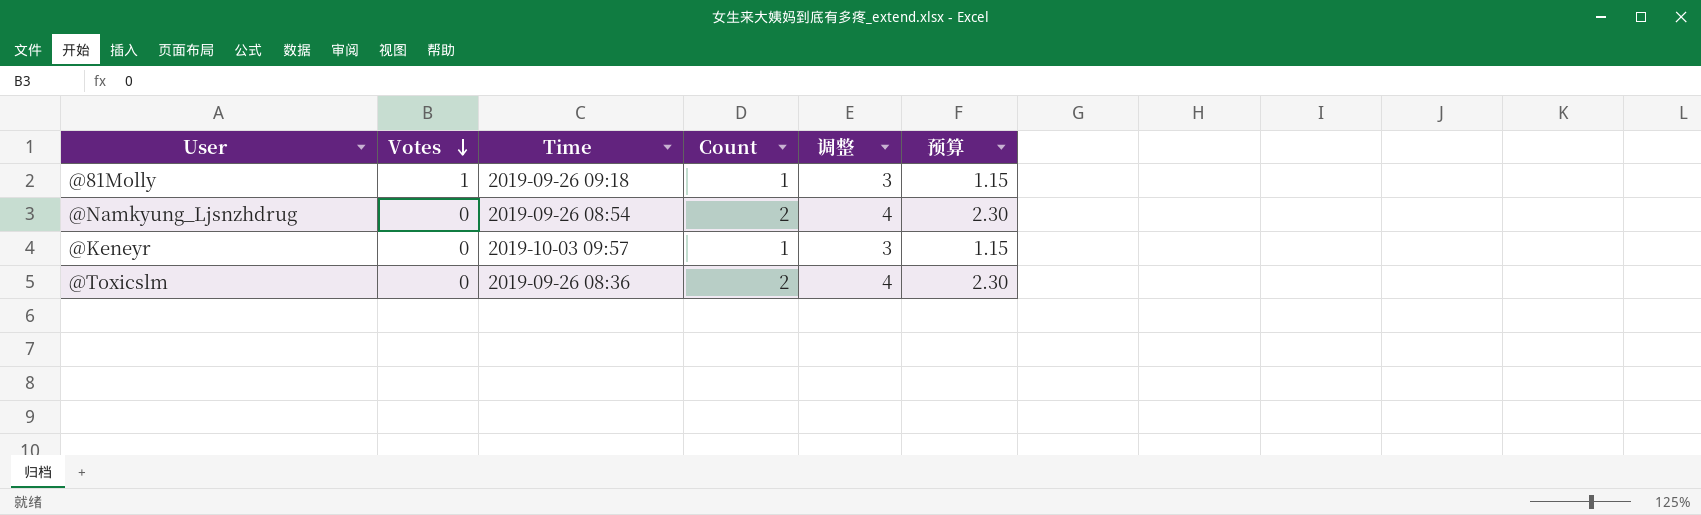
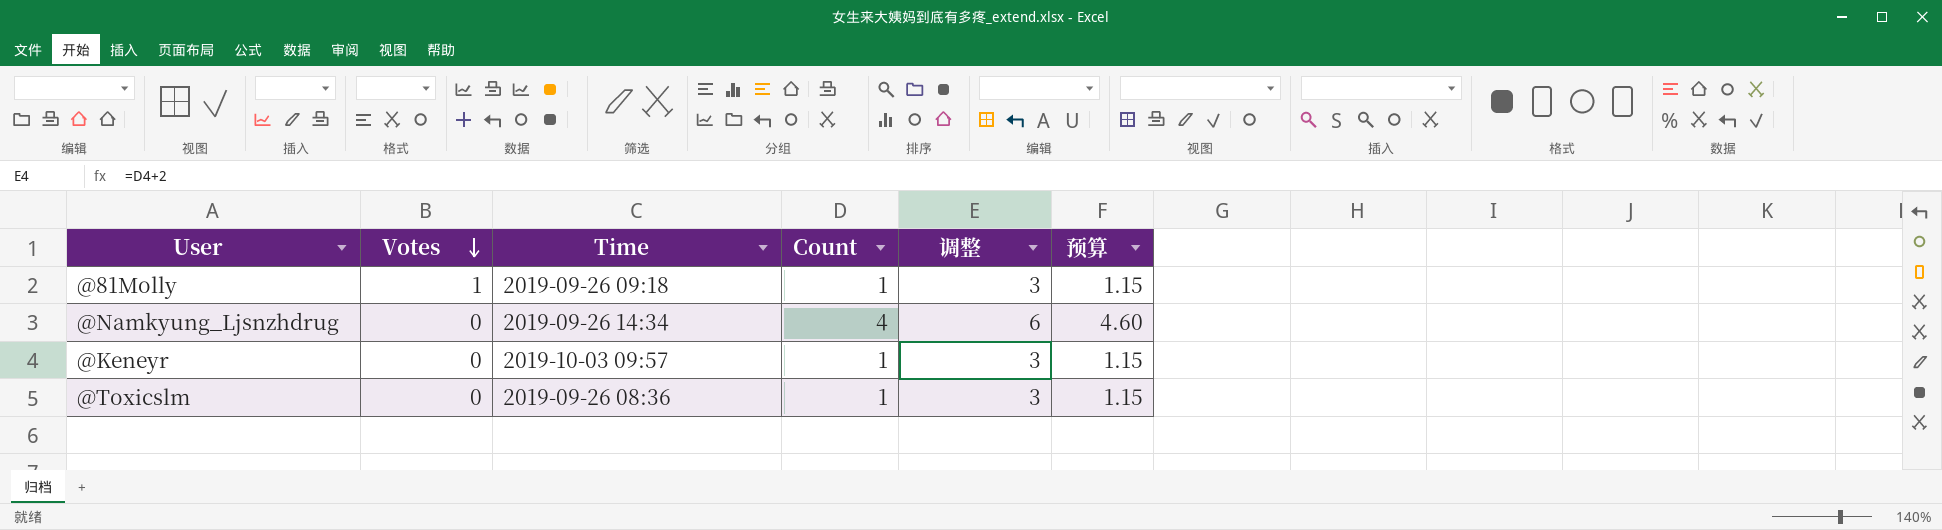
@Namkyung_Ljsnzhdrug | Time: 2019-09-26 08:54 -> 2019-09-26 14:34
@Namkyung_Ljsnzhdrug | Count: 2 -> 4
@Namkyung_Ljsnzhdrug | 调整: 4 -> 6
@Namkyung_Ljsnzhdrug | 预算: 2.30 -> 4.60
@Toxicslm | Count: 2 -> 1
@Toxicslm | 调整: 4 -> 3
@Toxicslm | 预算: 2.30 -> 1.15

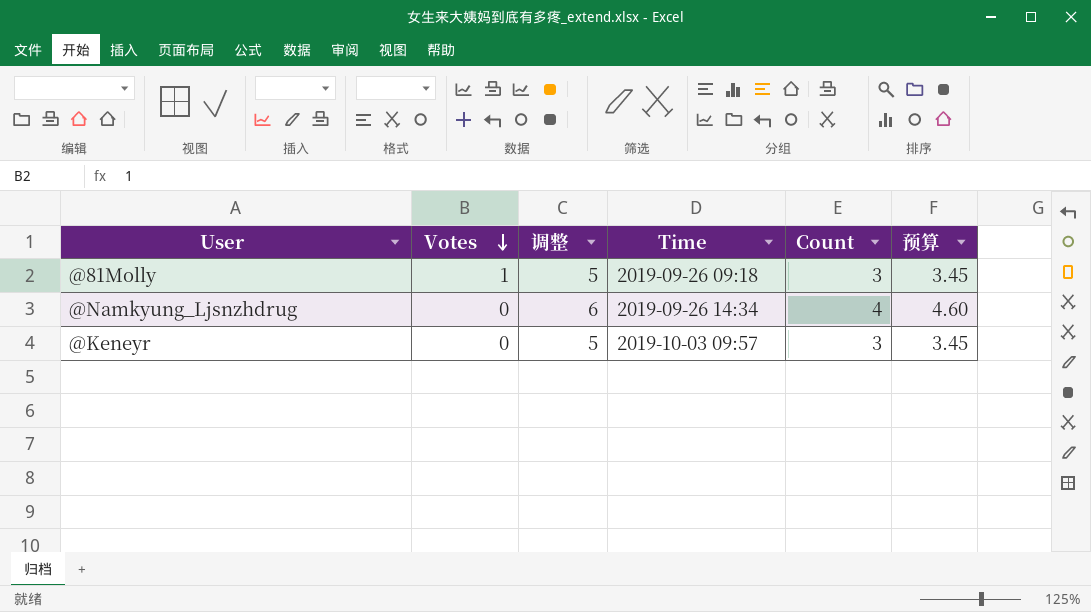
column 调整 | position: 5 -> 3
row @Toxicslm: 0 | 2019-09-26 08:36 | 1 | 3 | 1.15 -> none
@81Molly | 调整: 3 -> 5
@81Molly | Count: 1 -> 3
@81Molly | 预算: 1.15 -> 3.45
@Keneyr | 调整: 3 -> 5
@Keneyr | Count: 1 -> 3
@Keneyr | 预算: 1.15 -> 3.45

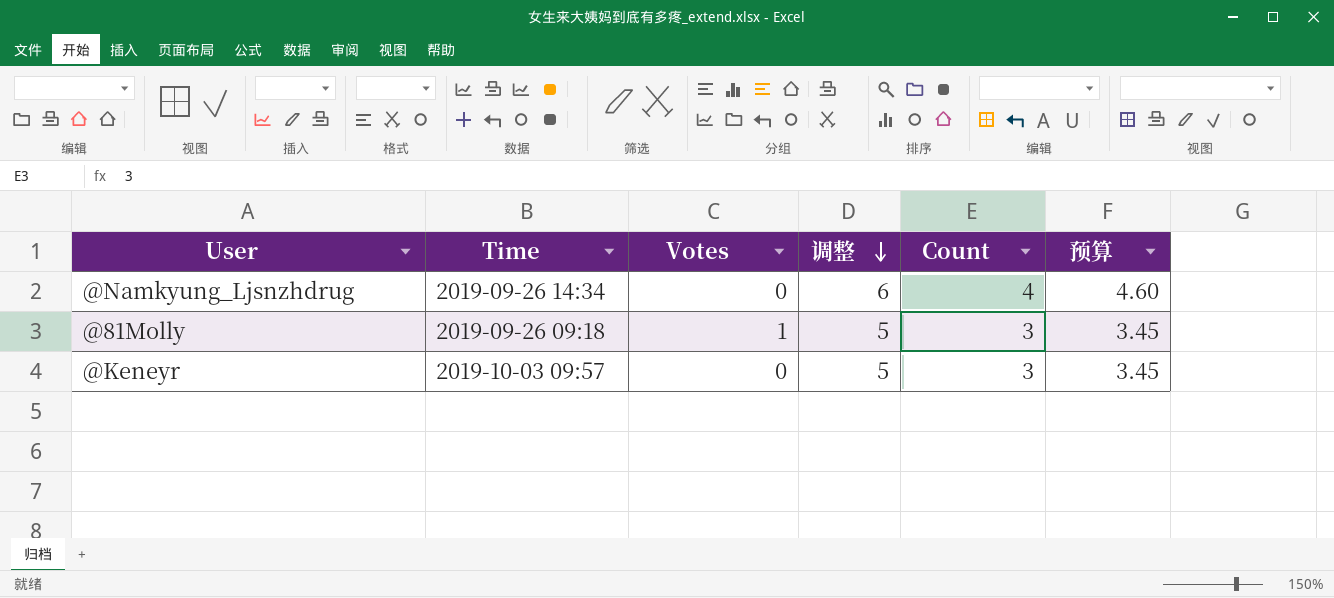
row order: Votes descending -> 调整 descending
column Time | position: 4 -> 2

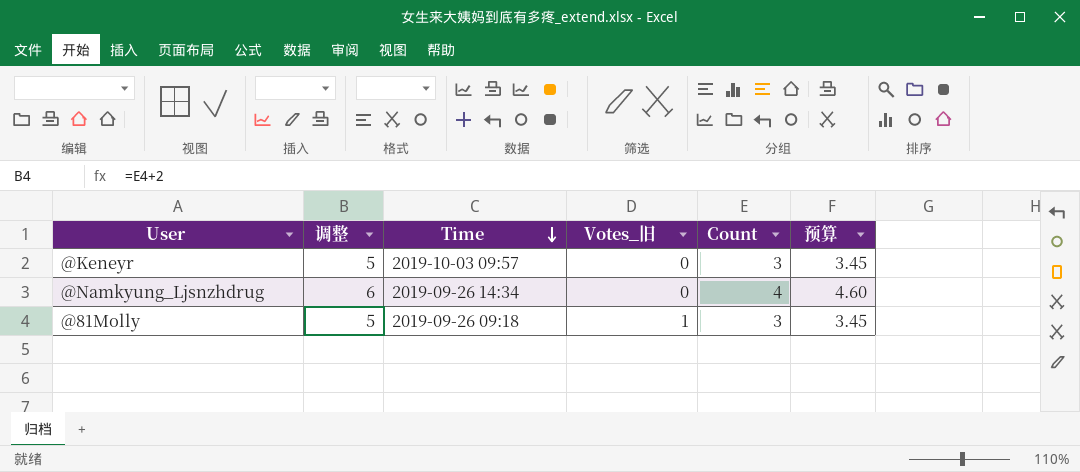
row order: 调整 descending -> Time descending
column 调整 | position: 4 -> 2
column name: Votes -> Votes_旧

